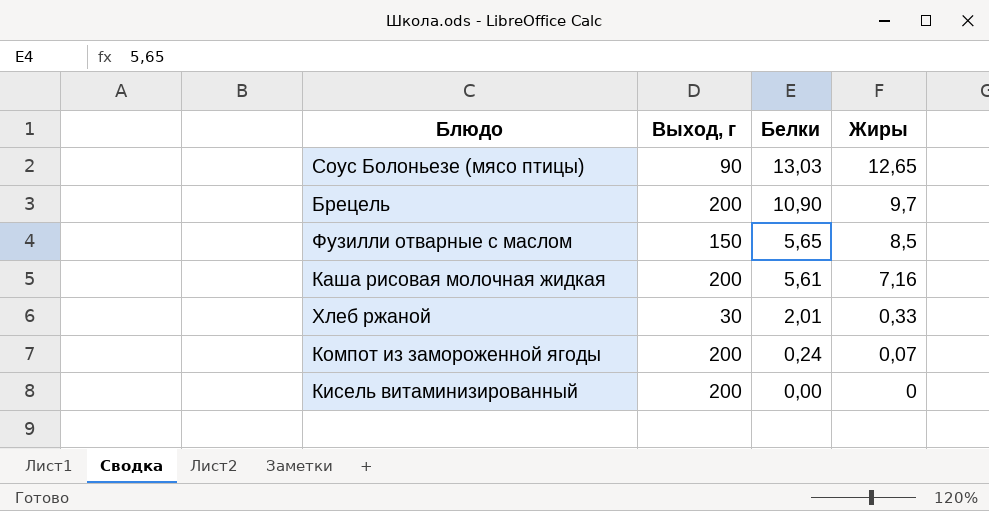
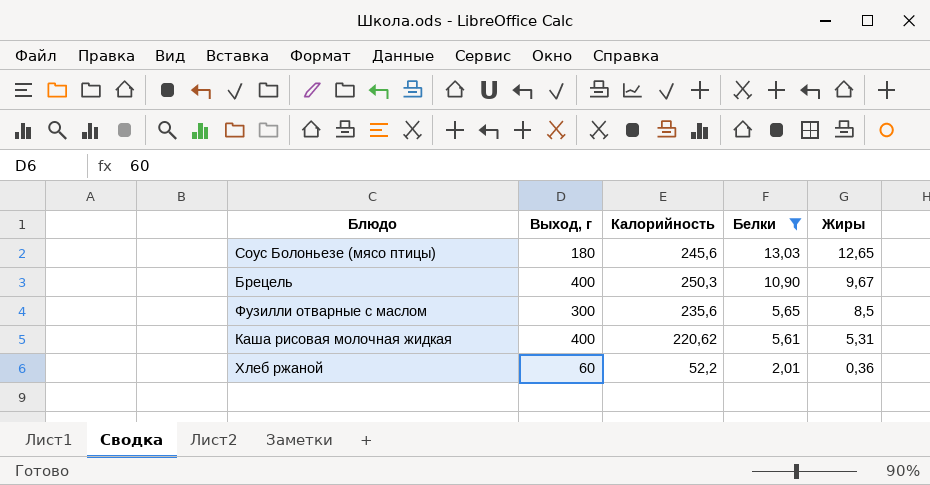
filter: none -> Белки >= 2,01
column Калорийность | position: none -> 3
Соус Болоньезе (мясо птицы) | Выход, г: 90 -> 180
Брецель | Выход, г: 200 -> 400
Брецель | Жиры: 9,7 -> 9,67
Фузилли отварные с маслом | Выход, г: 150 -> 300
Каша рисовая молочная жидкая | Выход, г: 200 -> 400
Каша рисовая молочная жидкая | Жиры: 7,16 -> 5,31
Хлеб ржаной | Выход, г: 30 -> 60
Хлеб ржаной | Жиры: 0,33 -> 0,36

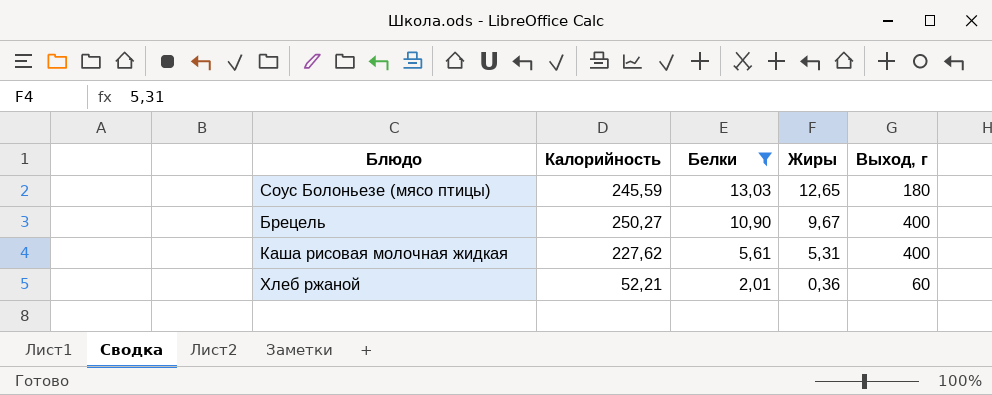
column Выход, г | position: 2 -> 5
row Фузилли отварные с маслом: 300 | 235,6 | 5,65 | 8,5 -> none
Соус Болоньезе (мясо птицы) | Калорийность: 245,6 -> 245,59
Брецель | Калорийность: 250,3 -> 250,27
Каша рисовая молочная жидкая | Калорийность: 220,62 -> 227,62
Хлеб ржаной | Калорийность: 52,2 -> 52,21

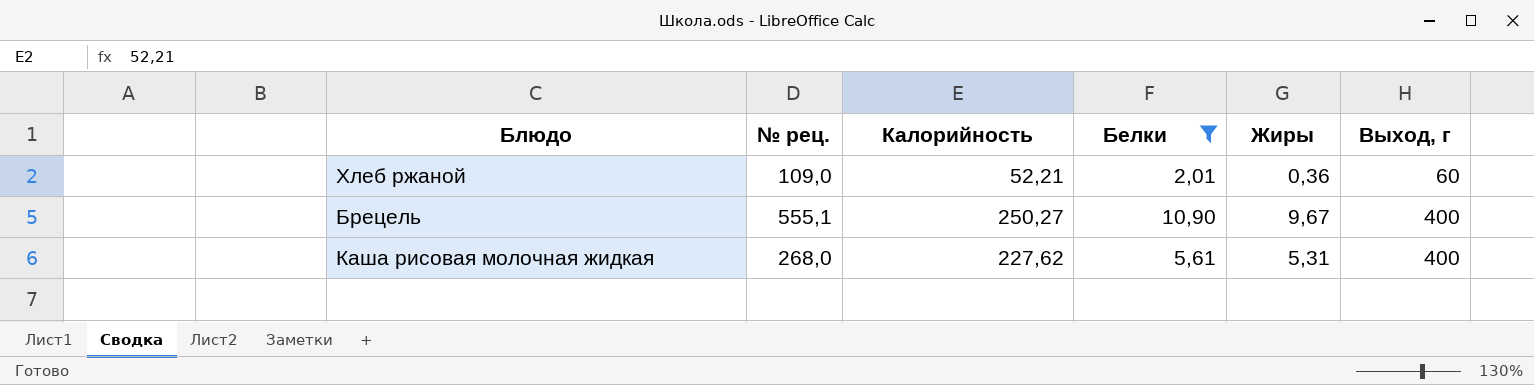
row order: Белки descending -> Выход, г ascending
column № рец. | position: none -> 2
row Соус Болоньезе (мясо птицы): 245,59 | 13,03 | 12,65 | 180 -> none

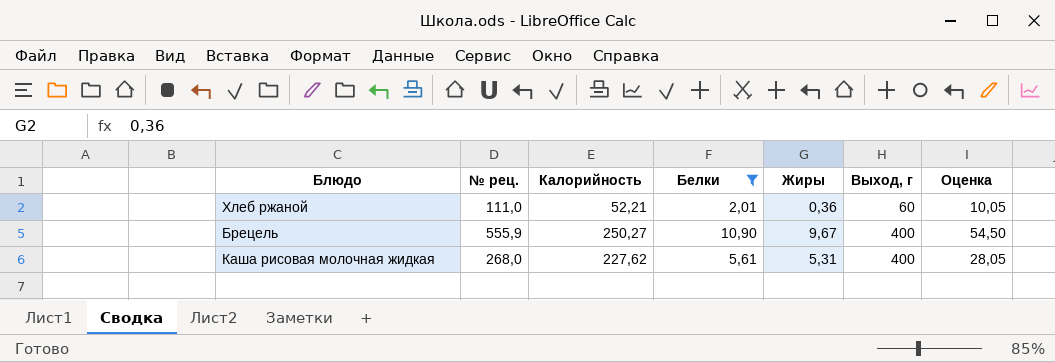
column Оценка | formula: none -> [Белки] * 5
Хлеб ржаной | № рец.: 109,0 -> 111,0
Брецель | № рец.: 555,1 -> 555,9

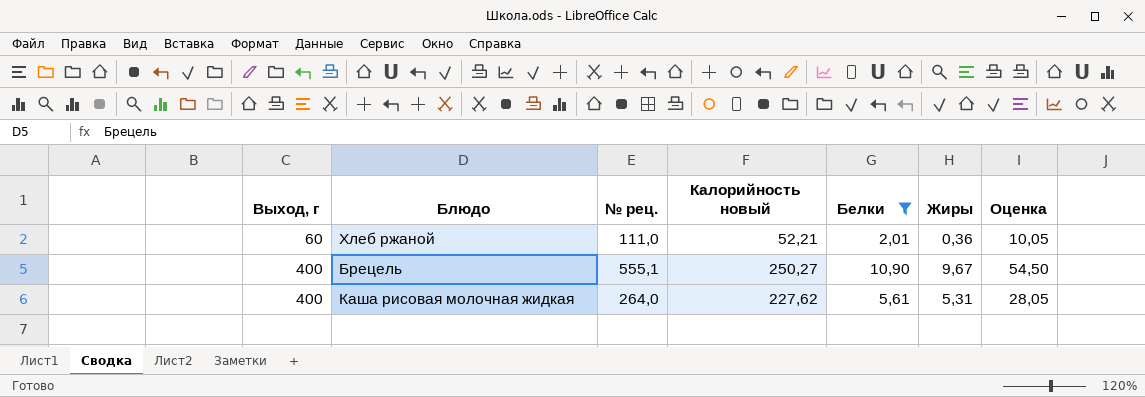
column Выход, г | position: 6 -> 1
column name: Калорийность -> Калорийность новый
Брецель | № рец.: 555,9 -> 555,1
Каша рисовая молочная жидкая | № рец.: 268,0 -> 264,0

